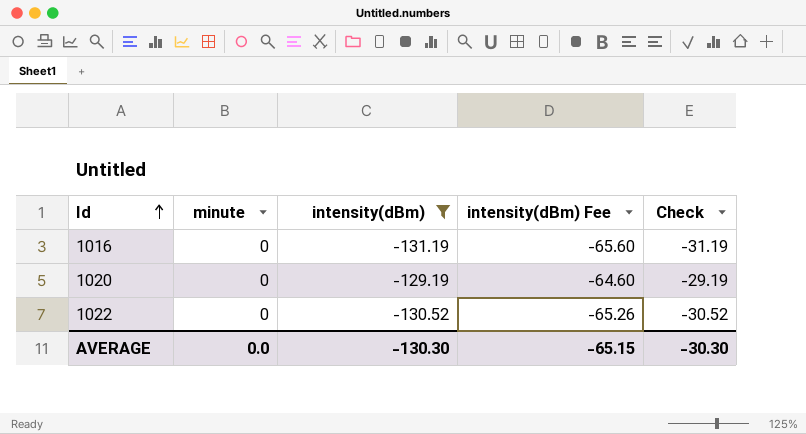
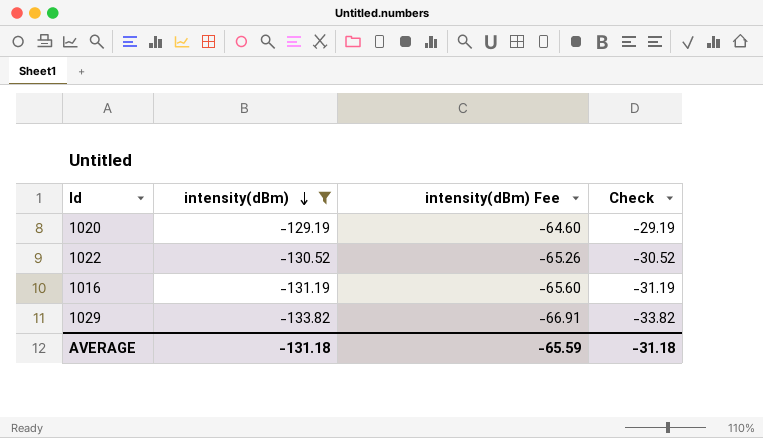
row order: Id ascending -> intensity(dBm) descending
column minute | position: 2 -> none
row 1029: none -> -133.82 | -66.91 | -33.82
AVERAGE | intensity(dBm): -130.30 -> -131.18
AVERAGE | intensity(dBm) Fee: -65.15 -> -65.59
AVERAGE | Check: -30.30 -> -31.18

